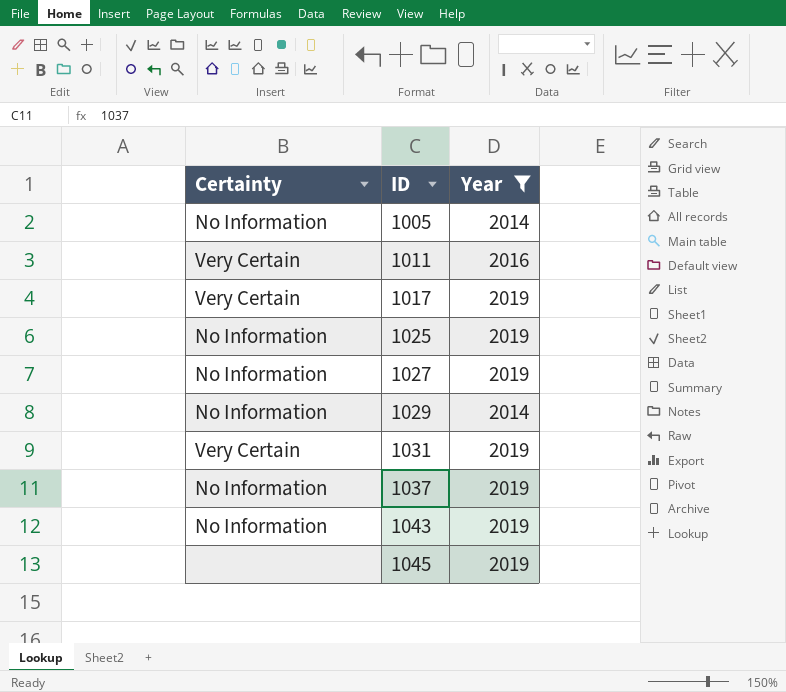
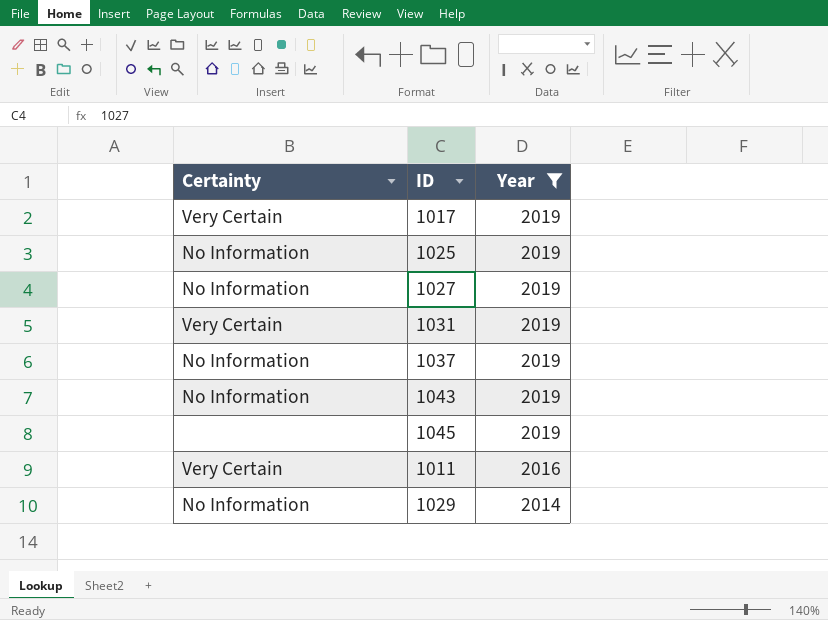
row order: ID ascending -> Year descending
row 1005: No Information | 2014 -> none

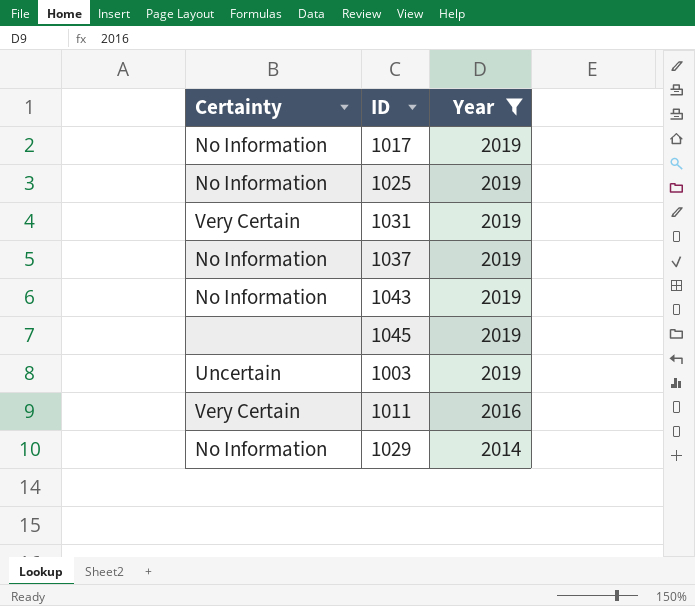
row 1027: No Information | 2019 -> none
1017 | Certainty: Very Certain -> No Information
row 1003: none -> Uncertain | 2019

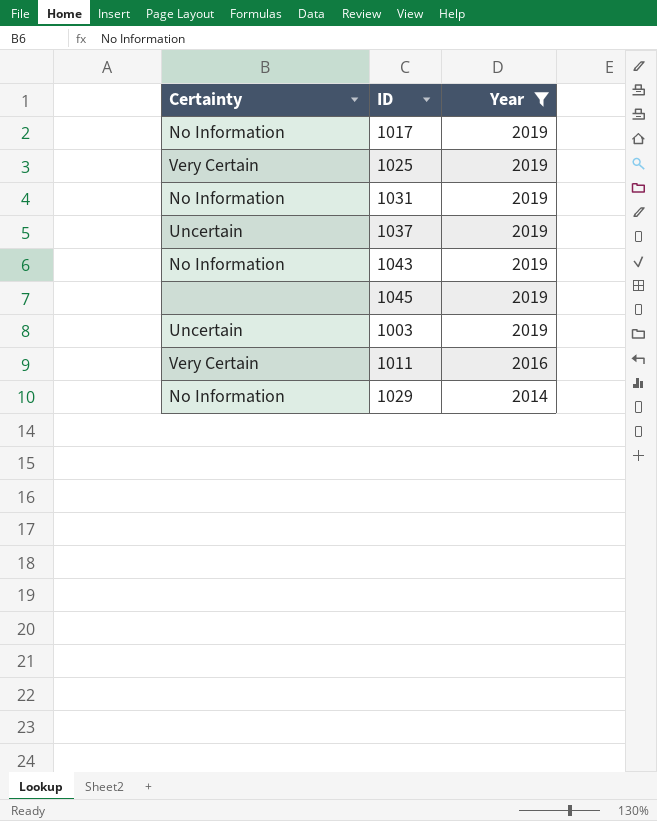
1025 | Certainty: No Information -> Very Certain
1031 | Certainty: Very Certain -> No Information
1037 | Certainty: No Information -> Uncertain

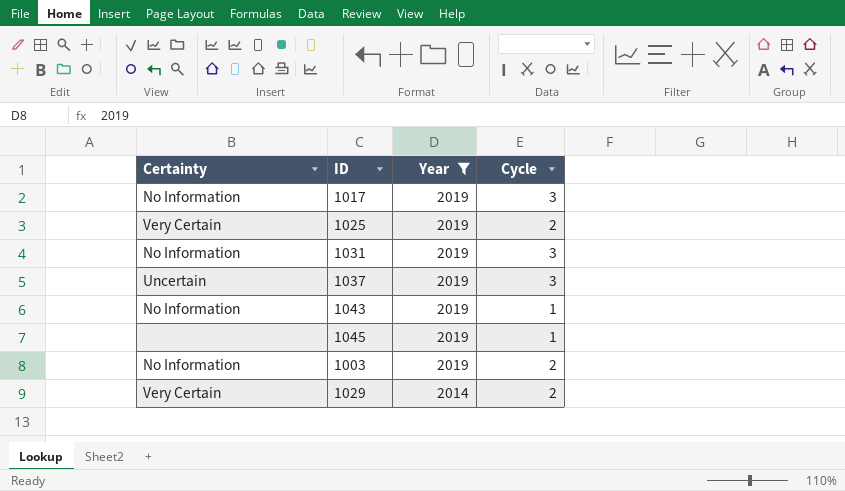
column Cycle | position: none -> 4
row 1011: Very Certain | 2016 -> none
1003 | Certainty: Uncertain -> No Information
1029 | Certainty: No Information -> Very Certain

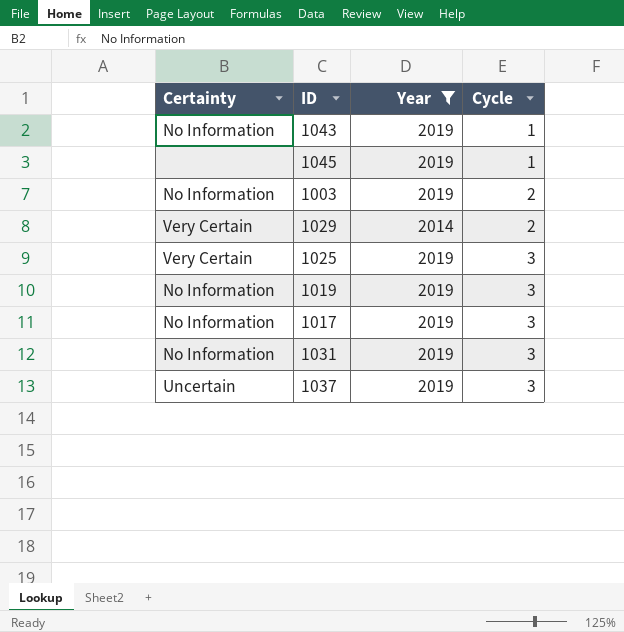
row order: Year descending -> Cycle ascending
1025 | Cycle: 2 -> 3
row 1019: none -> No Information | 2019 | 3

